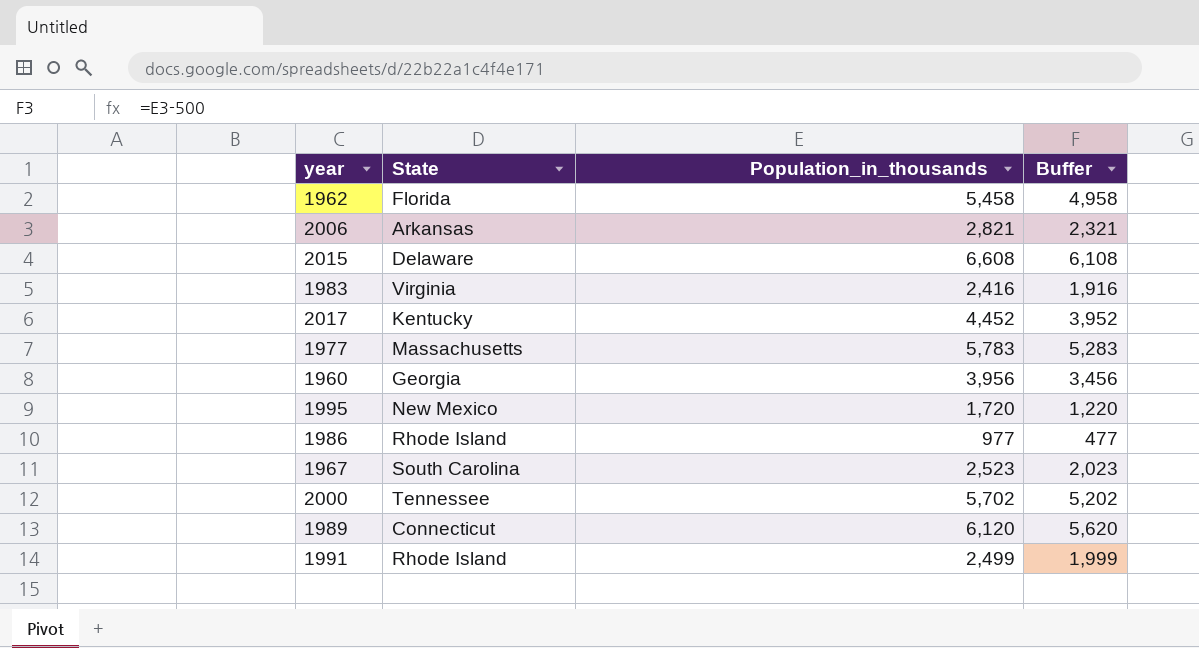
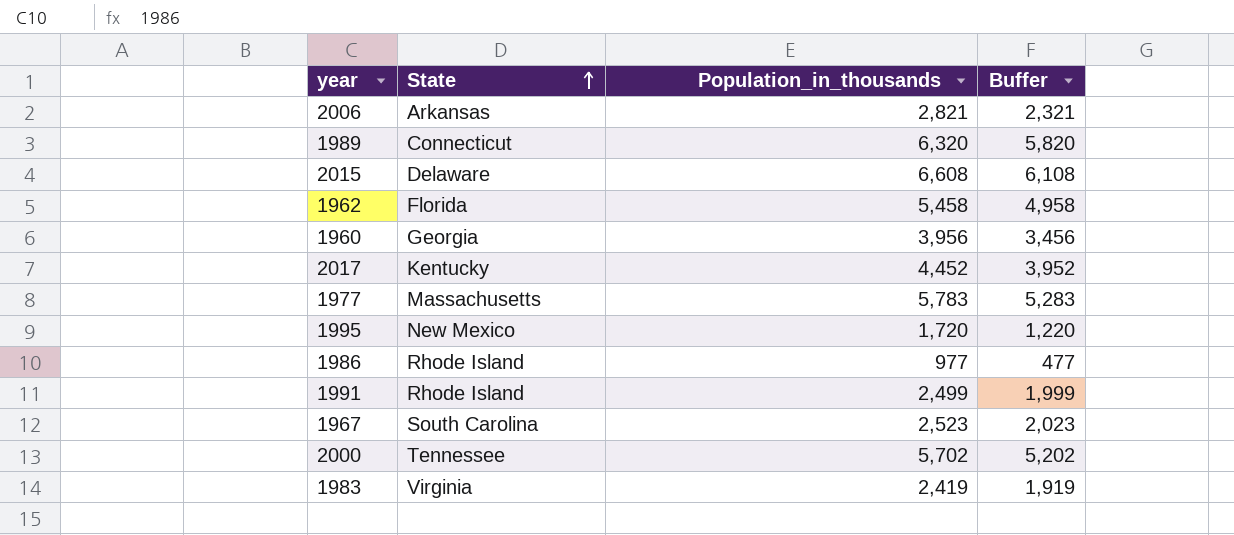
row order: none -> State ascending
1989 | Population_in_thousands: 6,120 -> 6,320
1989 | Buffer: 5,620 -> 5,820
1983 | Population_in_thousands: 2,416 -> 2,419
1983 | Buffer: 1,916 -> 1,919

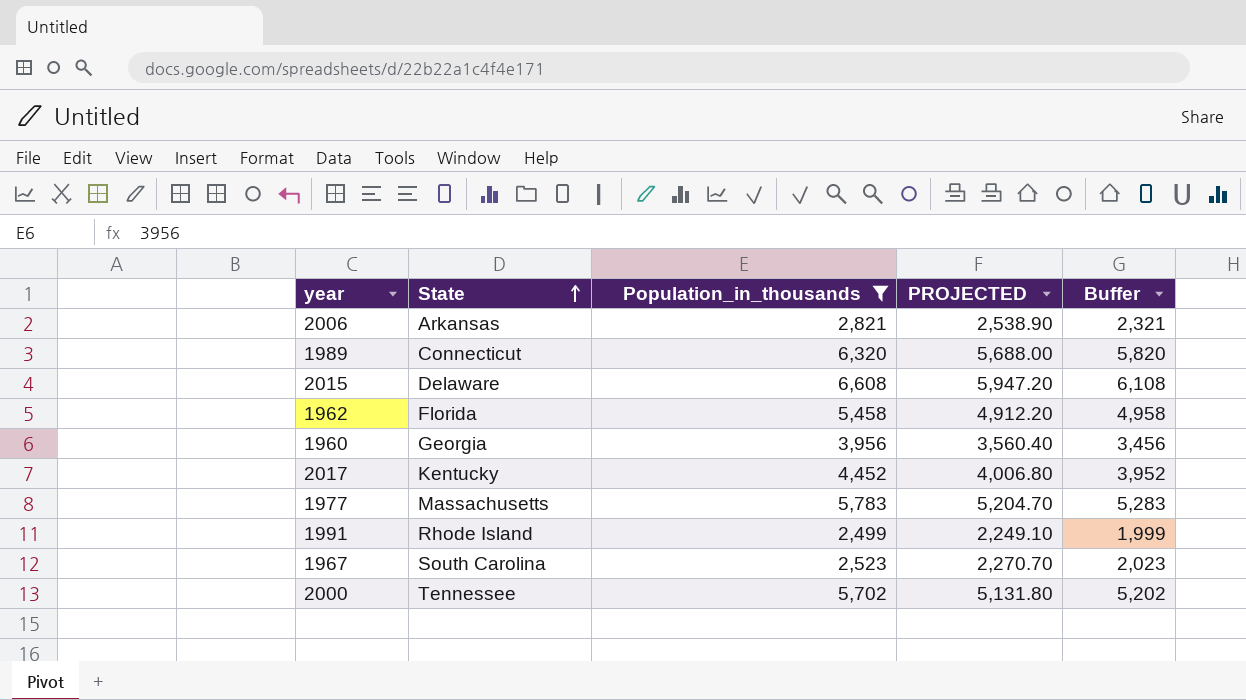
filter: none -> Population_in_thousands >= 2,499
column PROJECTED | formula: none -> [Population_in_thousands] * 0.9

